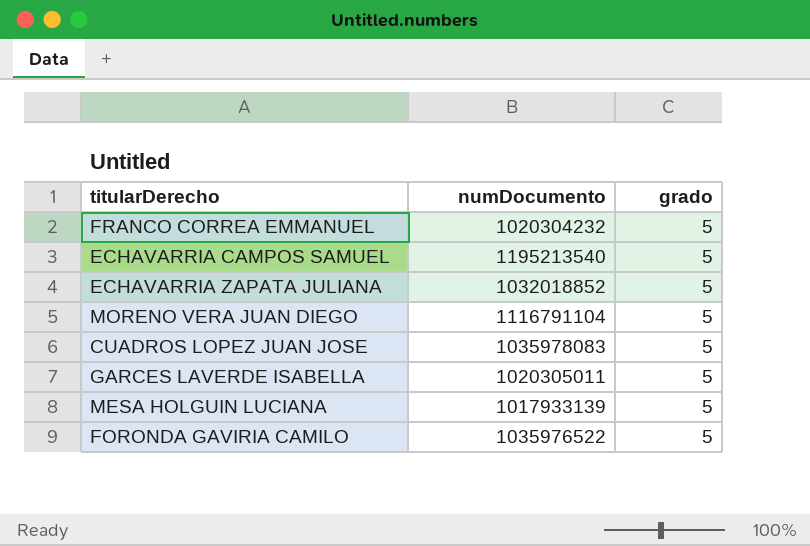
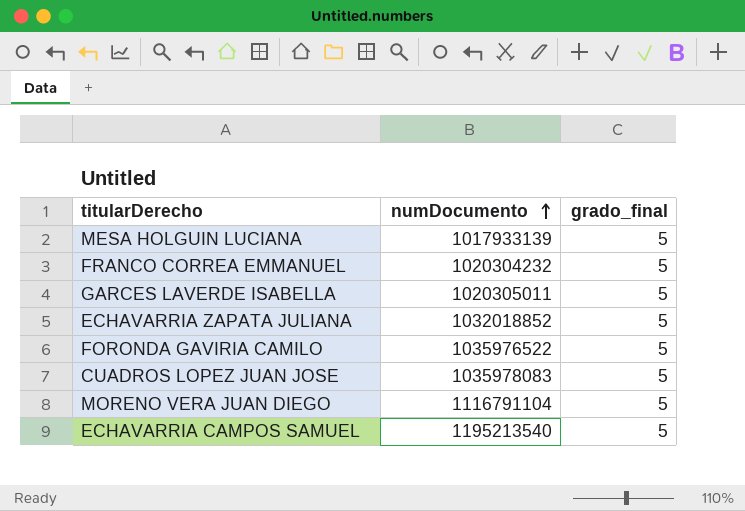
row order: none -> numDocumento ascending
column name: grado -> grado_final

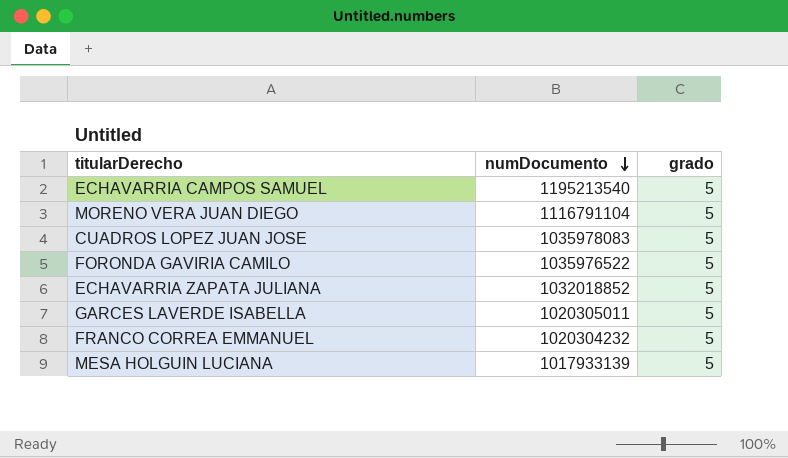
row order: numDocumento ascending -> numDocumento descending
column name: grado_final -> grado

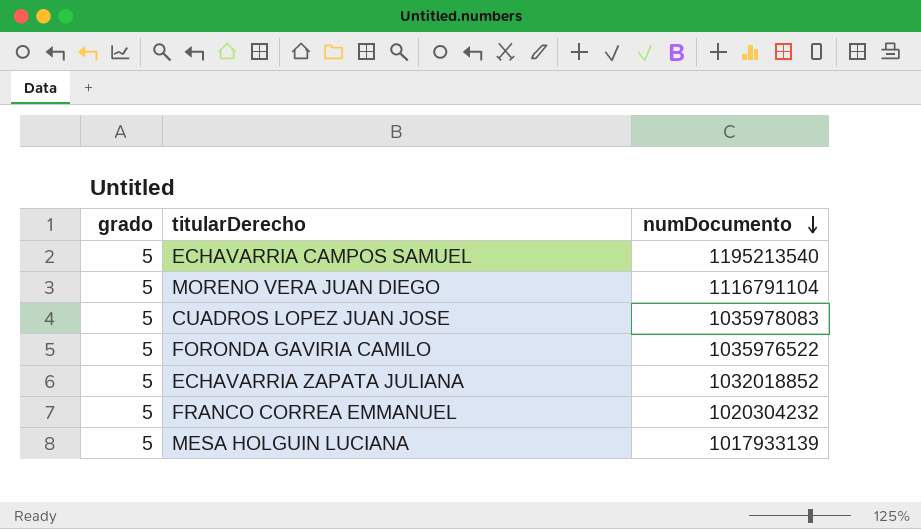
column grado | position: 3 -> 1
row GARCES LAVERDE ISABELLA: 1020305011 | 5 -> none

